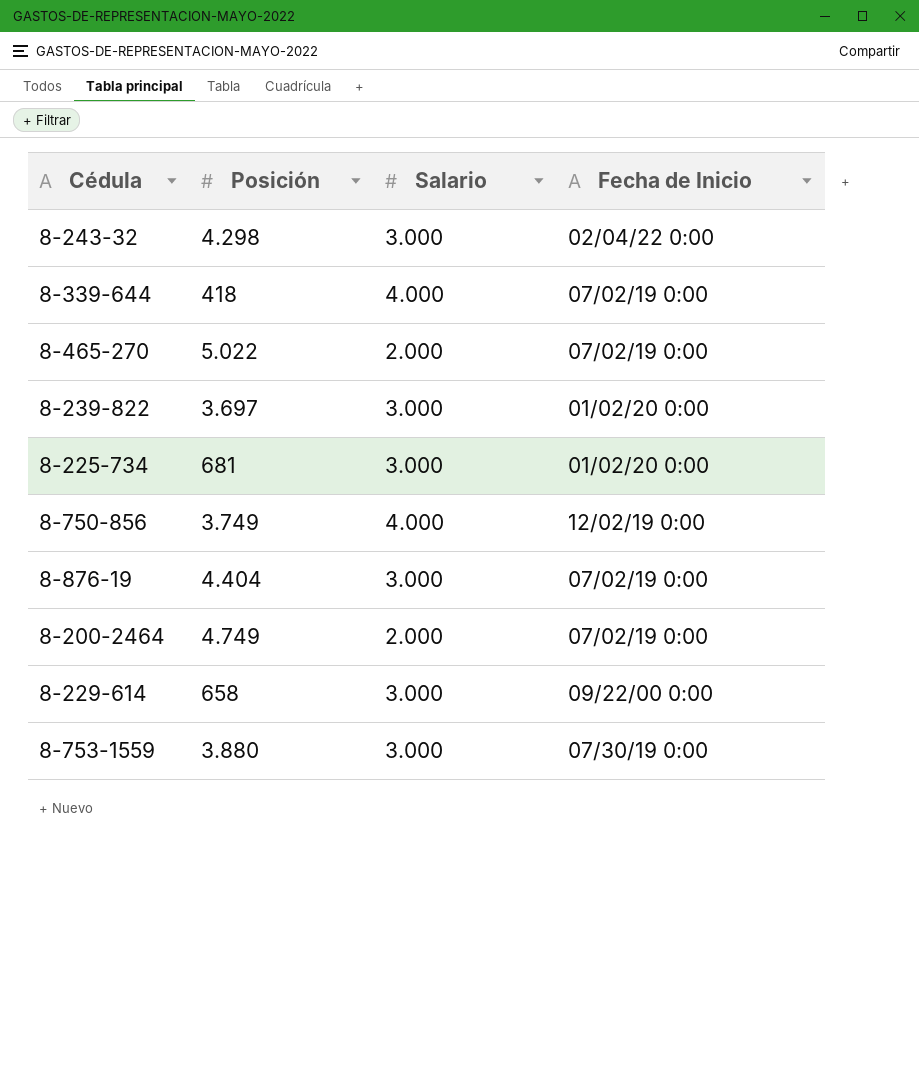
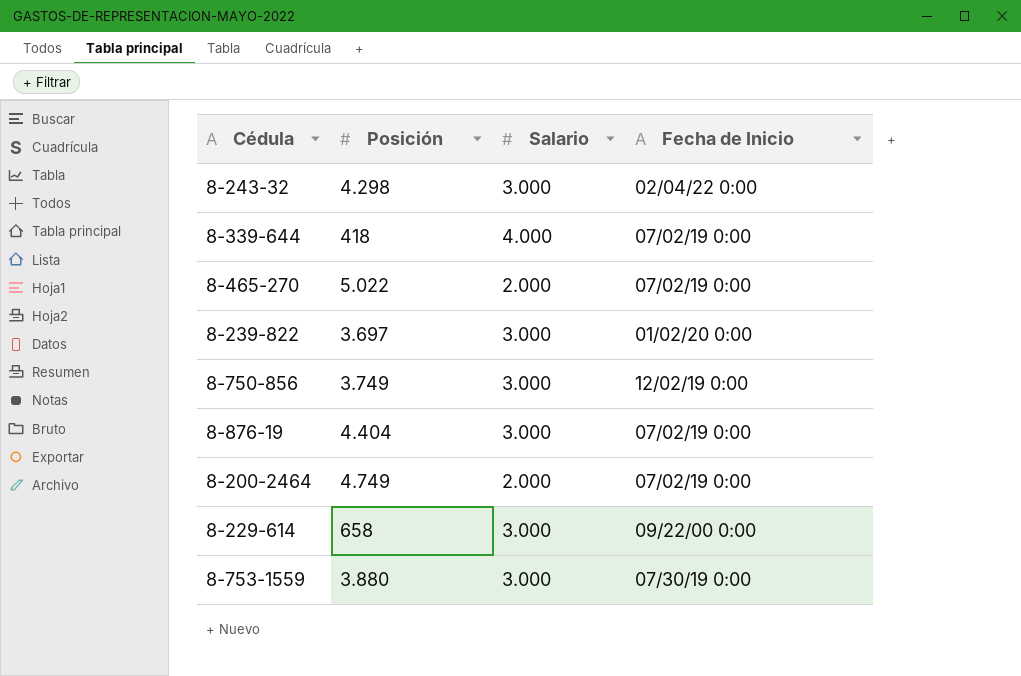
row 8-225-734: 681 | 3.000 | 01/02/20 0:00 -> none
8-750-856 | Salario: 4.000 -> 3.000

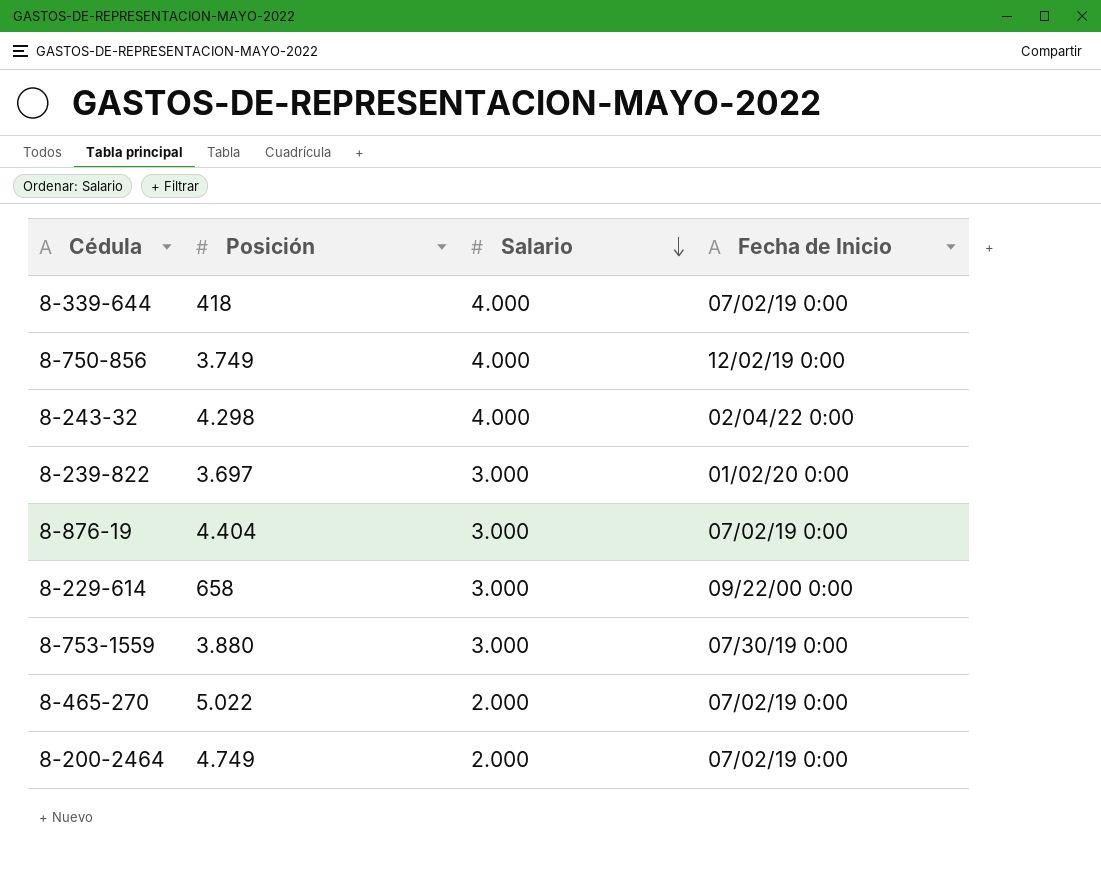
row order: none -> Salario descending
8-750-856 | Salario: 3.000 -> 4.000
8-243-32 | Salario: 3.000 -> 4.000

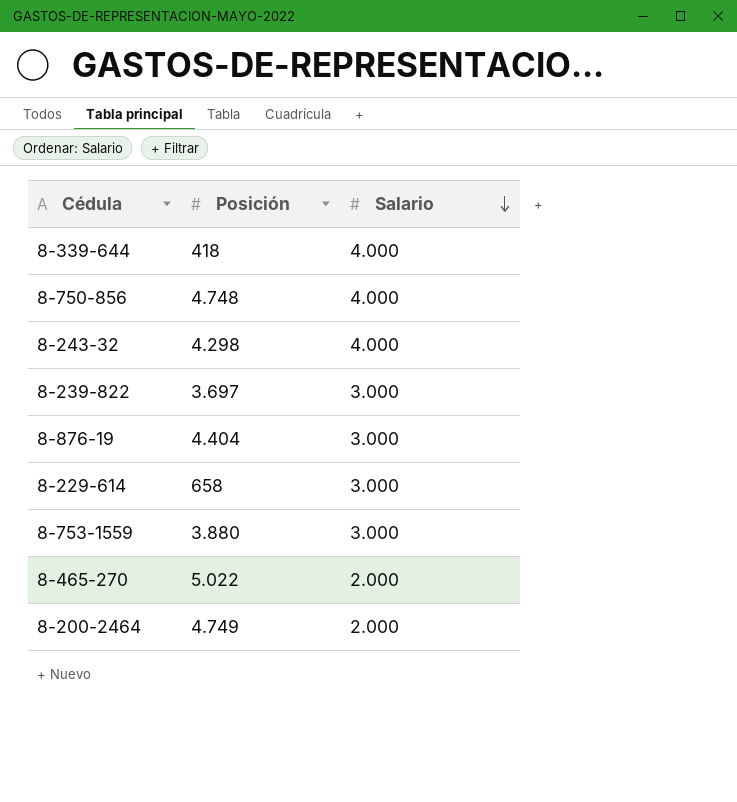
column Fecha de Inicio | position: 4 -> none
8-750-856 | Posición: 3.749 -> 4.748

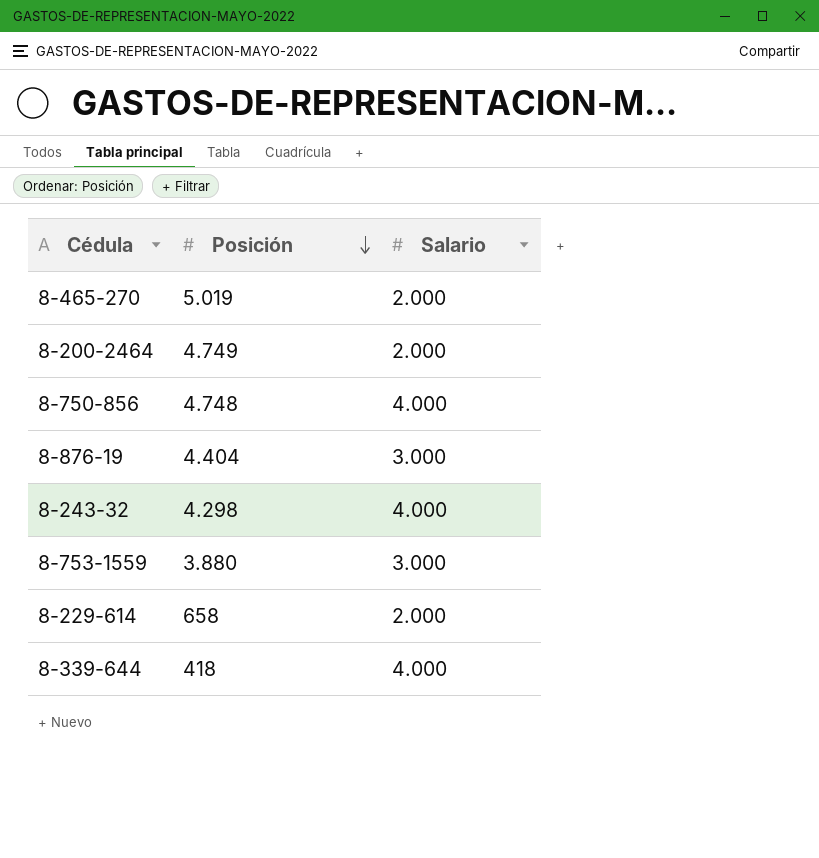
row order: Salario descending -> Posición descending
row 8-239-822: 3.697 | 3.000 -> none
8-465-270 | Posición: 5.022 -> 5.019
8-229-614 | Salario: 3.000 -> 2.000

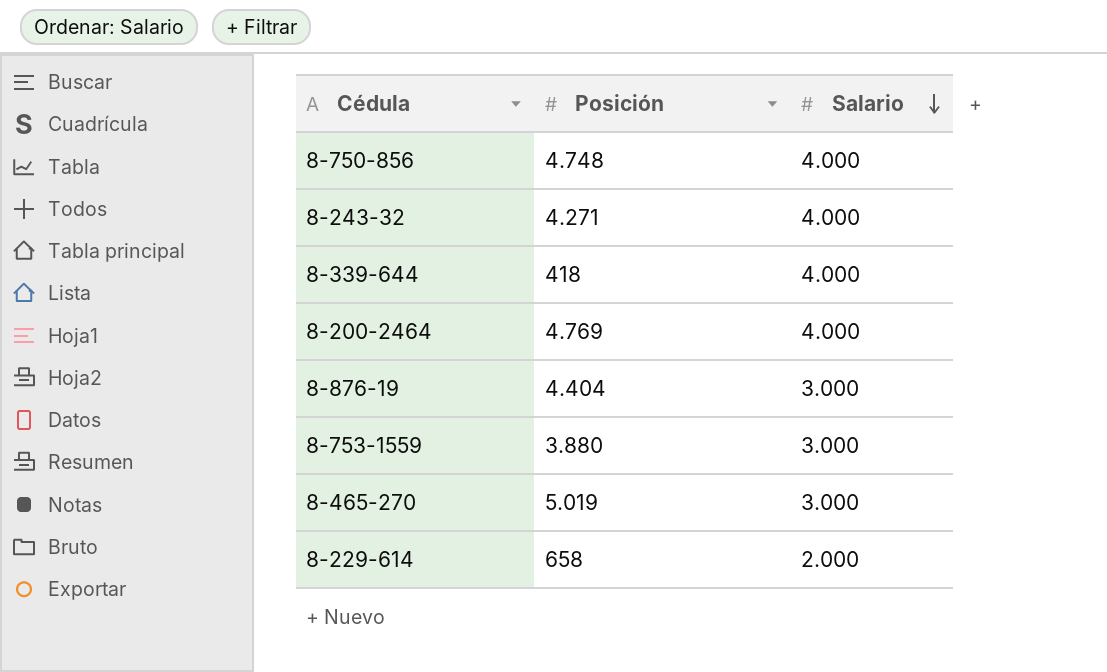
row order: Posición descending -> Salario descending
8-243-32 | Posición: 4.298 -> 4.271
8-200-2464 | Posición: 4.749 -> 4.769
8-200-2464 | Salario: 2.000 -> 4.000
8-465-270 | Salario: 2.000 -> 3.000

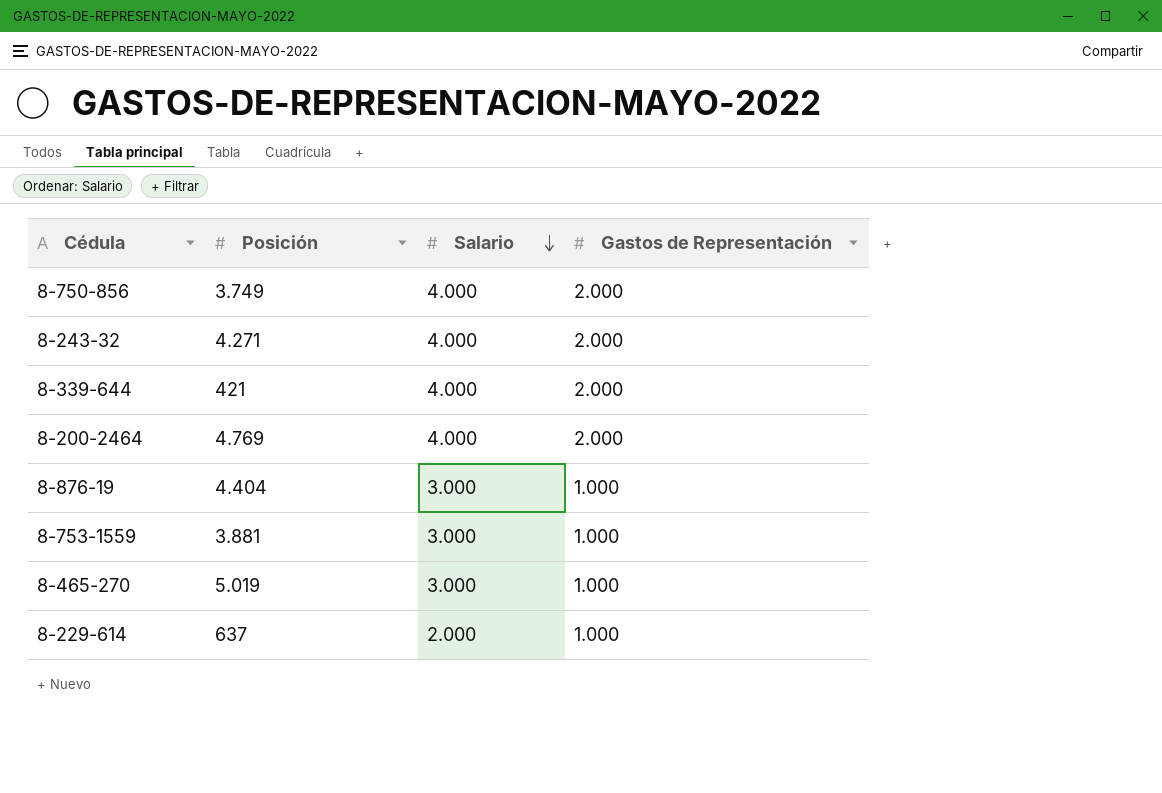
column Gastos de Representación | position: none -> 4
8-750-856 | Posición: 4.748 -> 3.749
8-339-644 | Posición: 418 -> 421
8-753-1559 | Posición: 3.880 -> 3.881
8-229-614 | Posición: 658 -> 637

